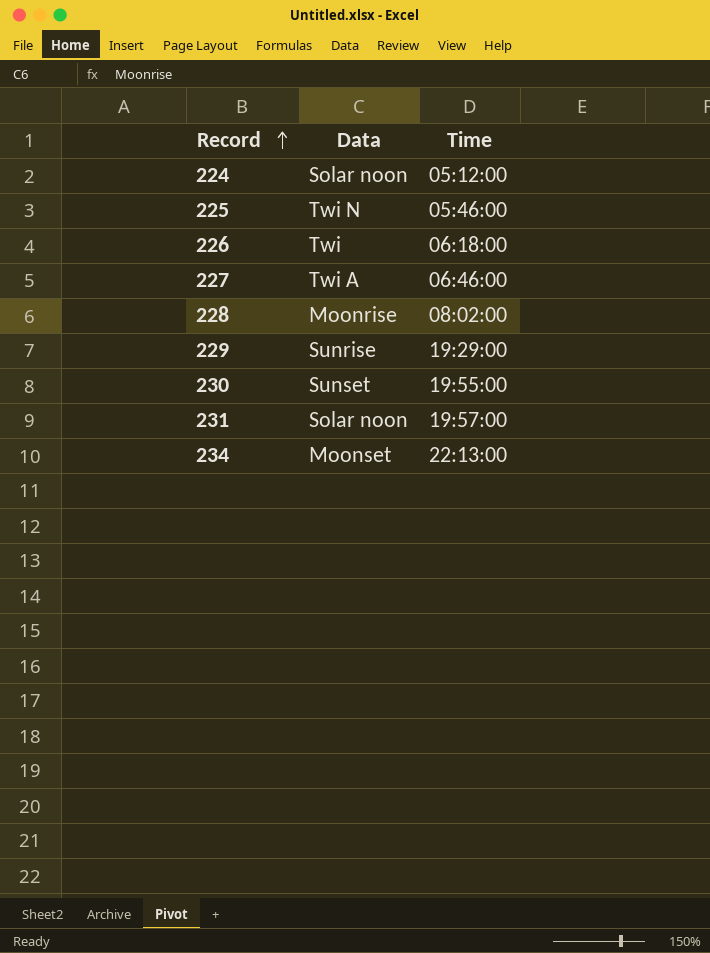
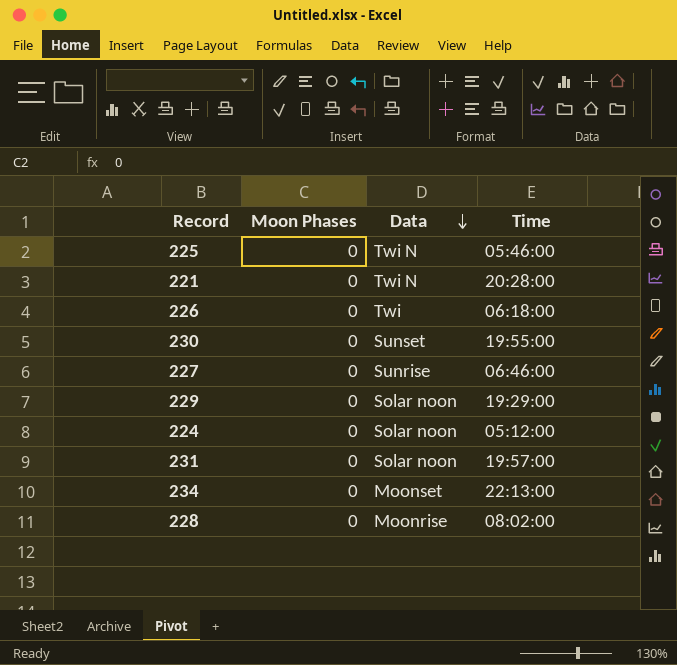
row order: Record ascending -> Data descending
column Moon Phases | position: none -> 2
row 221: none -> 0 | Twi N | 20:28:00
227 | Data: Twi A -> Sunrise
229 | Data: Sunrise -> Solar noon

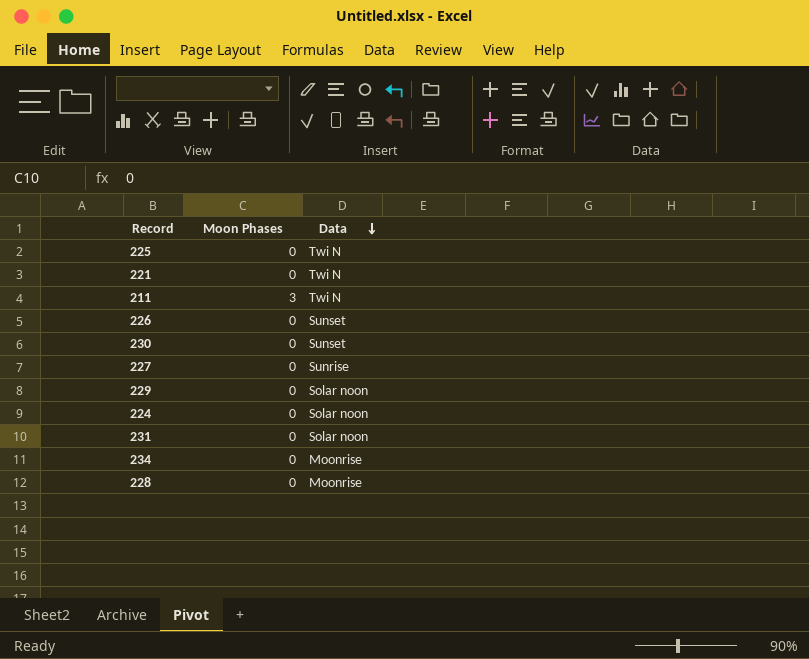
column Time | position: 4 -> none
row 211: none -> 3 | Twi N
226 | Data: Twi -> Sunset
234 | Data: Moonset -> Moonrise

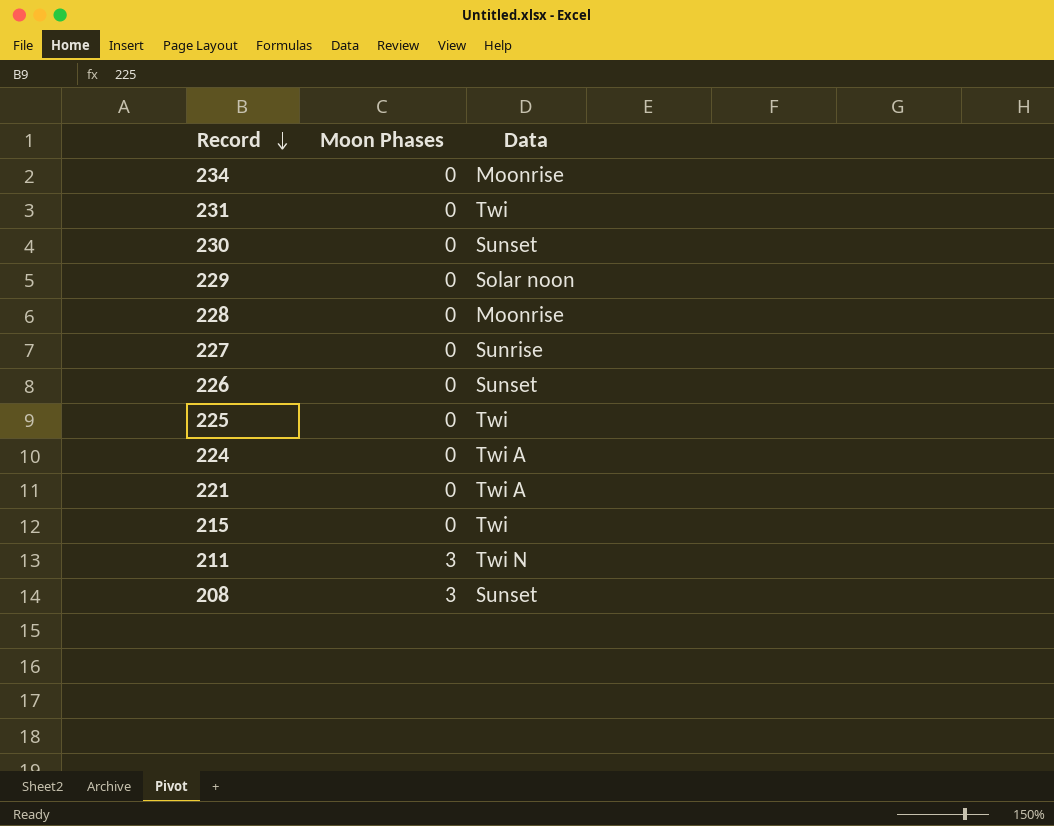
row order: Data descending -> Record descending
231 | Data: Solar noon -> Twi
225 | Data: Twi N -> Twi
224 | Data: Solar noon -> Twi A
221 | Data: Twi N -> Twi A
row 215: none -> 0 | Twi
row 208: none -> 3 | Sunset

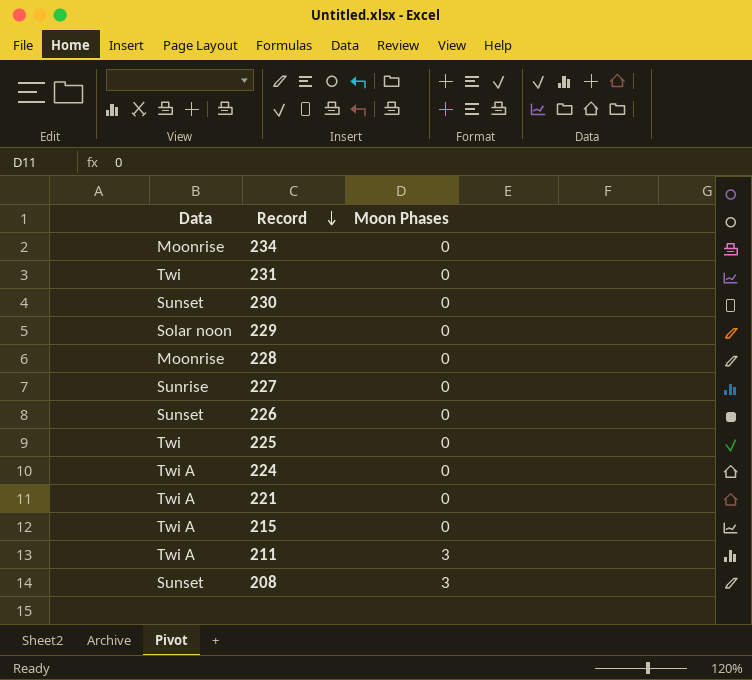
column Data | position: 3 -> 1
215 | Data: Twi -> Twi A
211 | Data: Twi N -> Twi A

